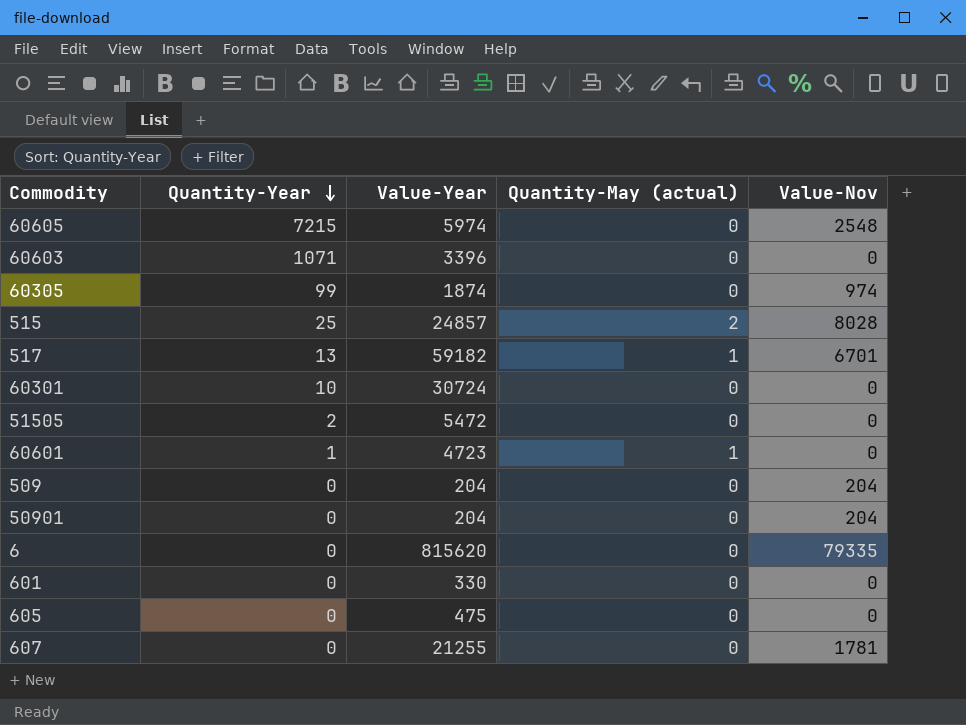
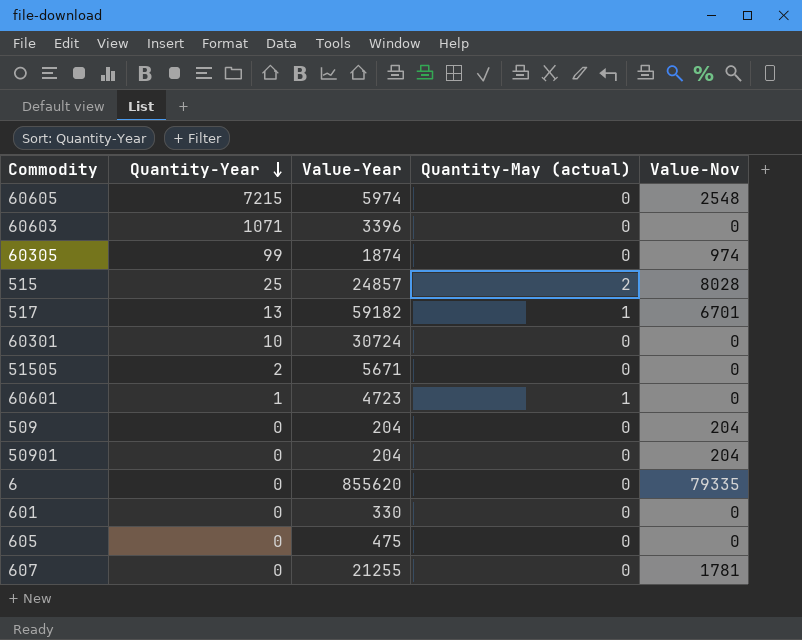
51505 | Value-Year: 5472 -> 5671
6 | Value-Year: 815620 -> 855620

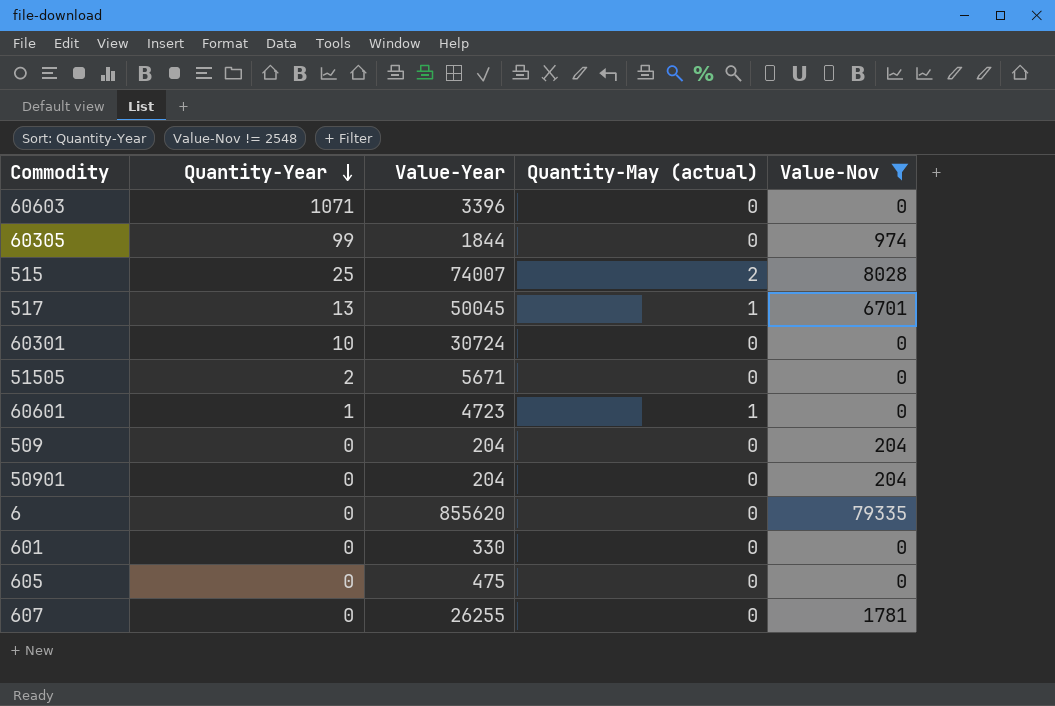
filter: none -> Value-Nov != 2548
60305 | Value-Year: 1874 -> 1844
515 | Value-Year: 24857 -> 74007
517 | Value-Year: 59182 -> 50045
607 | Value-Year: 21255 -> 26255

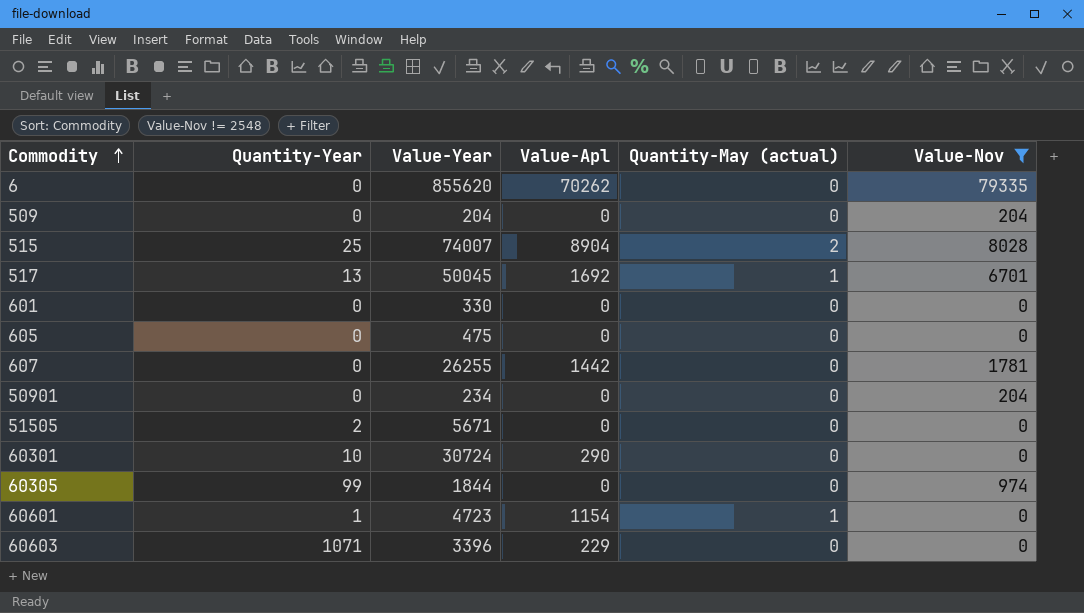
row order: Quantity-Year descending -> Commodity ascending
column Value-Apl | position: none -> 4
50901 | Value-Year: 204 -> 234

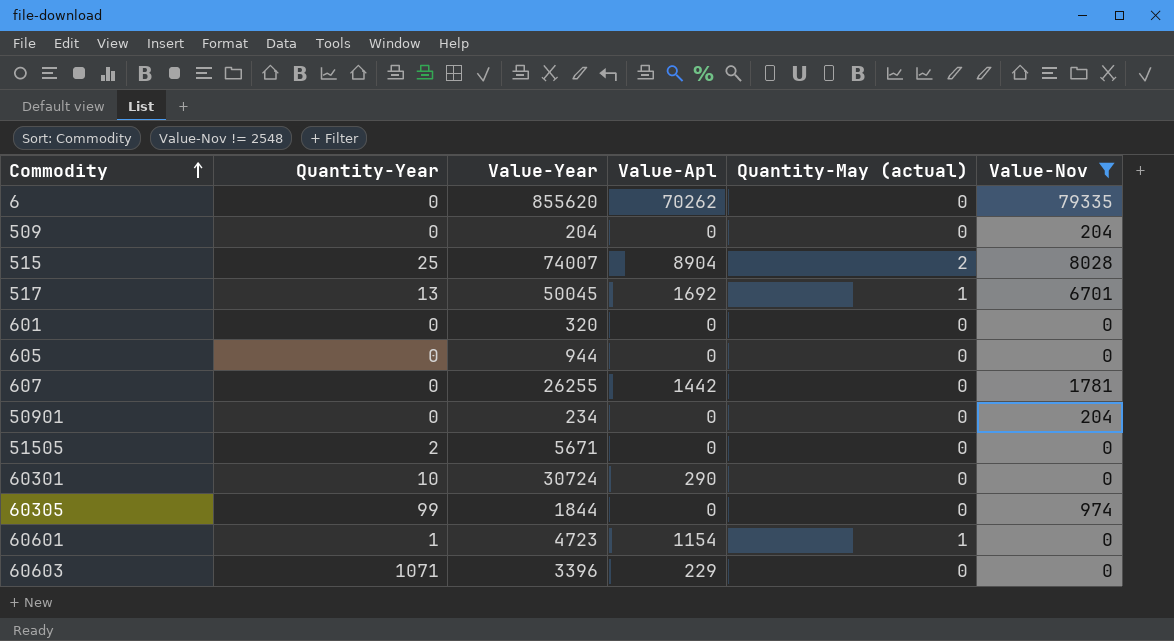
601 | Value-Year: 330 -> 320
605 | Value-Year: 475 -> 944

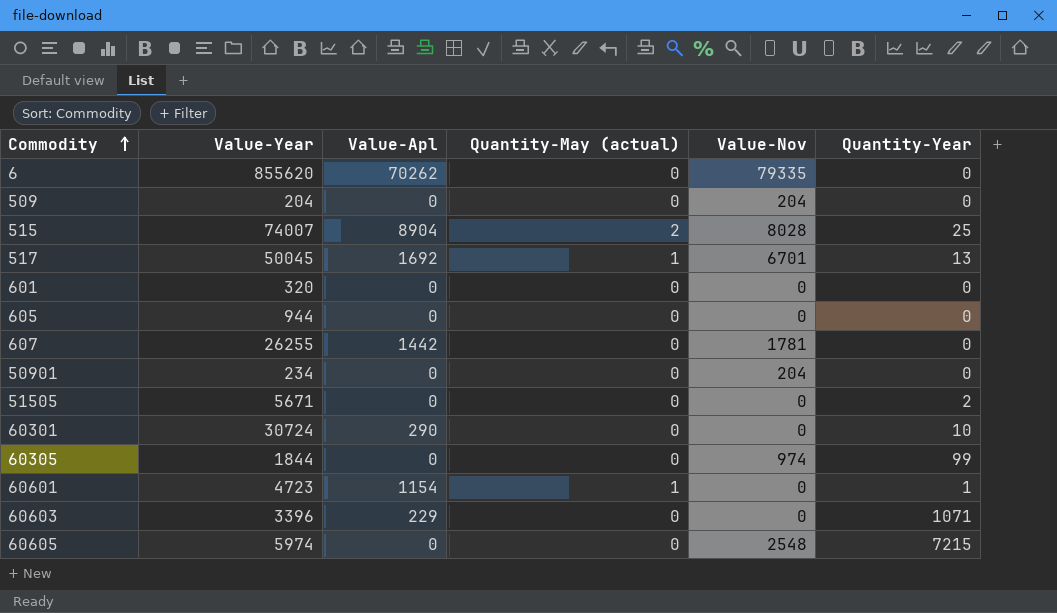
filter: Value-Nov != 2548 -> none
column Quantity-Year | position: 2 -> 6

